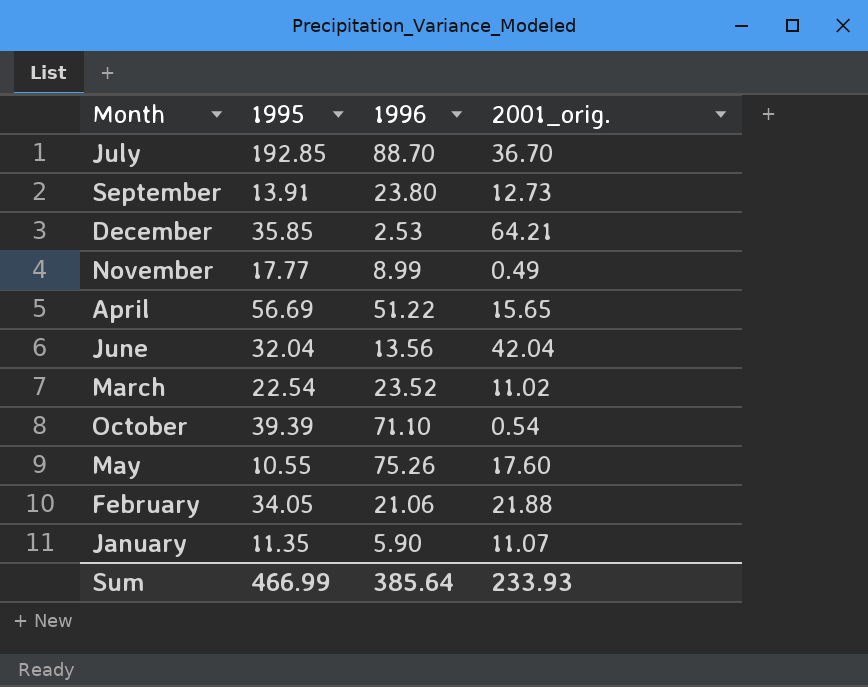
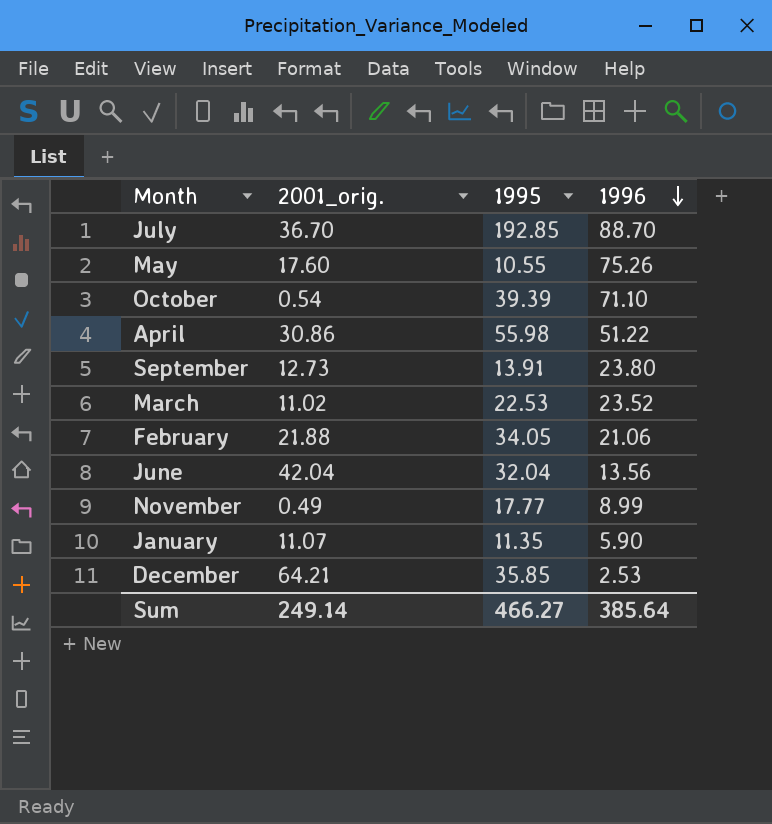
row order: none -> 1996 descending
column 2001_orig. | position: 4 -> 2
April | 2001_orig.: 15.65 -> 30.86
April | 1995: 56.69 -> 55.98
March | 1995: 22.54 -> 22.53
Sum | 2001_orig.: 233.93 -> 249.14
Sum | 1995: 466.99 -> 466.27

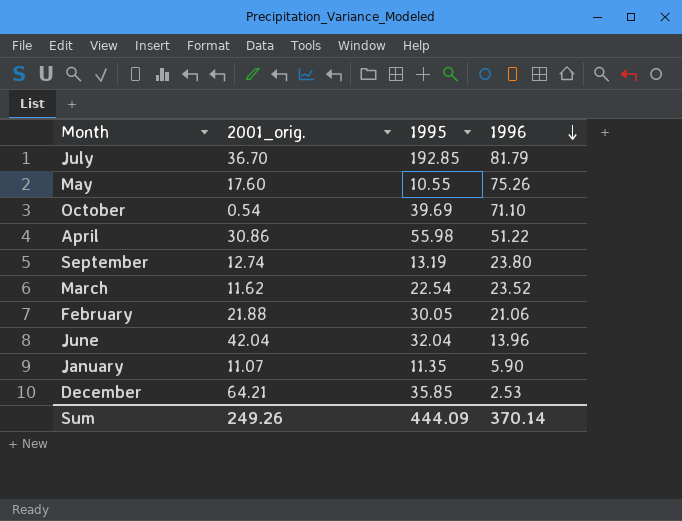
row November: 0.49 | 17.77 | 8.99 -> none
July | 1996: 88.70 -> 81.79
October | 1995: 39.39 -> 39.69
September | 2001_orig.: 12.73 -> 12.74
September | 1995: 13.91 -> 13.19
March | 2001_orig.: 11.02 -> 11.62
March | 1995: 22.53 -> 22.54
February | 1995: 34.05 -> 30.05
June | 1996: 13.56 -> 13.96
Sum | 2001_orig.: 249.14 -> 249.26
Sum | 1995: 466.27 -> 444.09
Sum | 1996: 385.64 -> 370.14

